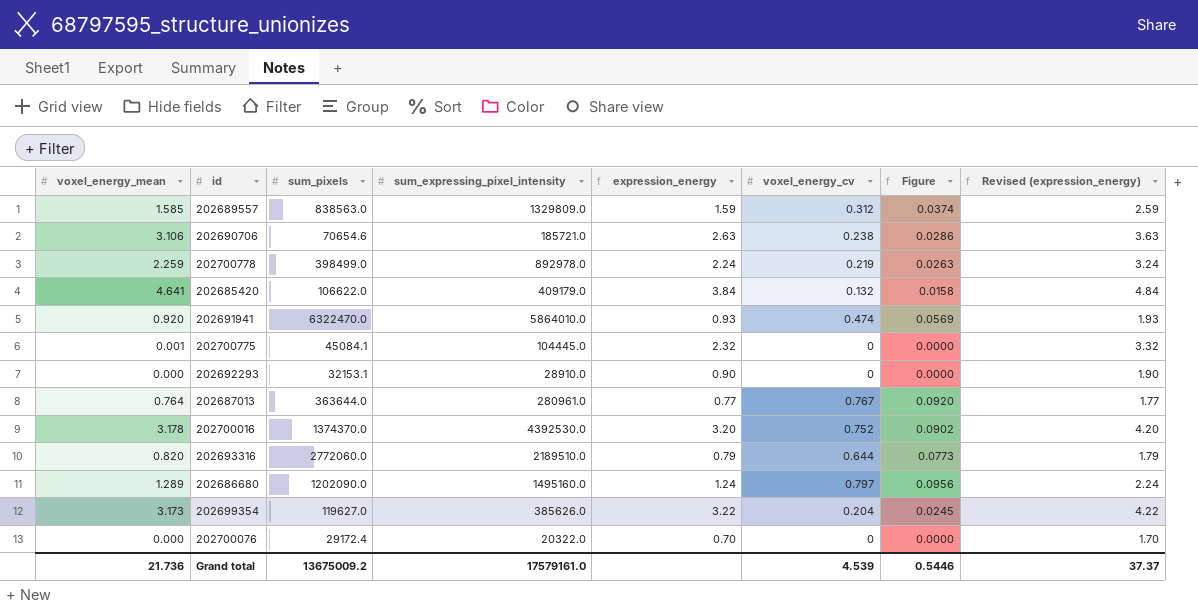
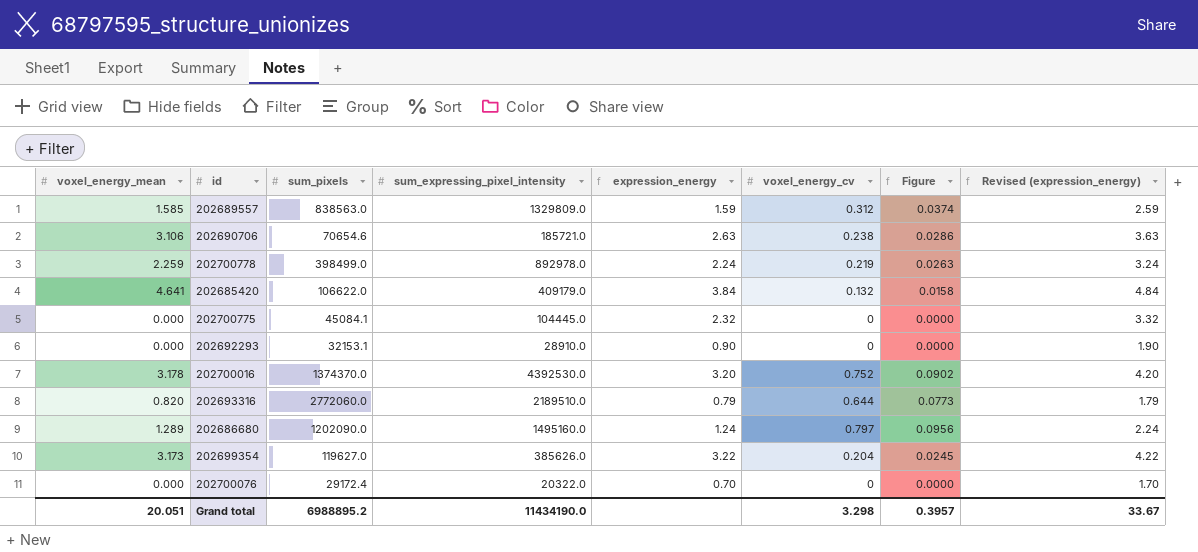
row 202691941: 0.920 | 6322470.0 | 5864010.0 | 0.93 | 0.474 | 0.0569 | 1.93 -> none
row 202687013: 0.764 | 363644.0 | 280961.0 | 0.77 | 0.767 | 0.0920 | 1.77 -> none
202700775 | voxel_energy_mean: 0.001 -> 0.000
Grand total | voxel_energy_mean: 21.736 -> 20.051
Grand total | sum_pixels: 13675009.2 -> 6988895.2
Grand total | sum_expressing_pixel_intensity: 17579161.0 -> 11434190.0
Grand total | voxel_energy_cv: 4.539 -> 3.298
Grand total | Figure: 0.5446 -> 0.3957
Grand total | Revised (expression_energy): 37.37 -> 33.67

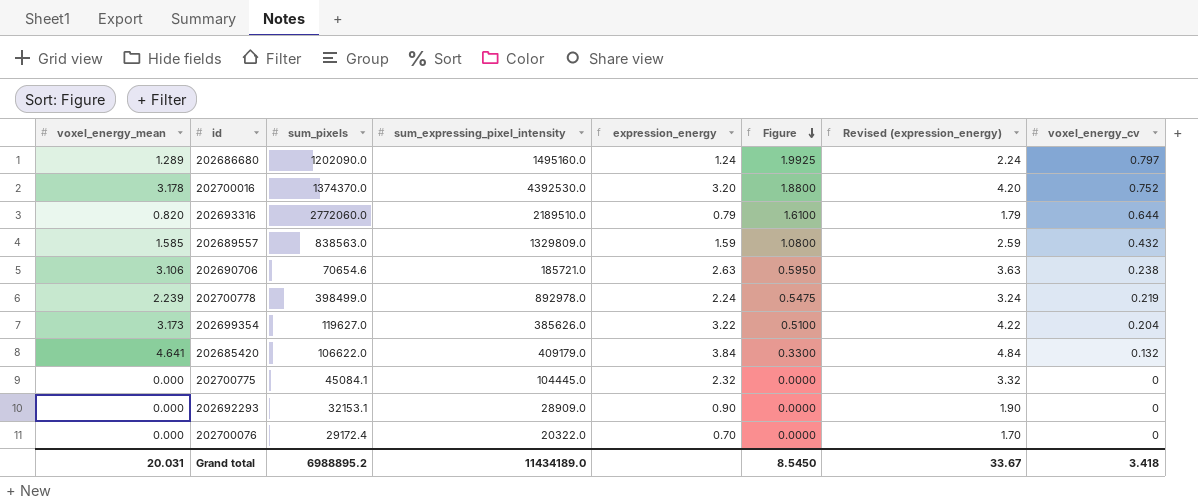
row order: none -> Figure descending
column Figure | formula: [voxel_energy_cv] * 0.12 -> [voxel_energy_cv] * 2.5
column voxel_energy_cv | position: 6 -> 8
202689557 | voxel_energy_cv: 0.312 -> 0.432
202700778 | voxel_energy_mean: 2.259 -> 2.239
202692293 | sum_expressing_pixel_intensity: 28910.0 -> 28909.0
Grand total | voxel_energy_mean: 20.051 -> 20.031
Grand total | sum_expressing_pixel_intensity: 11434190.0 -> 11434189.0
Grand total | Figure: 0.3957 -> 8.5450
Grand total | voxel_energy_cv: 3.298 -> 3.418

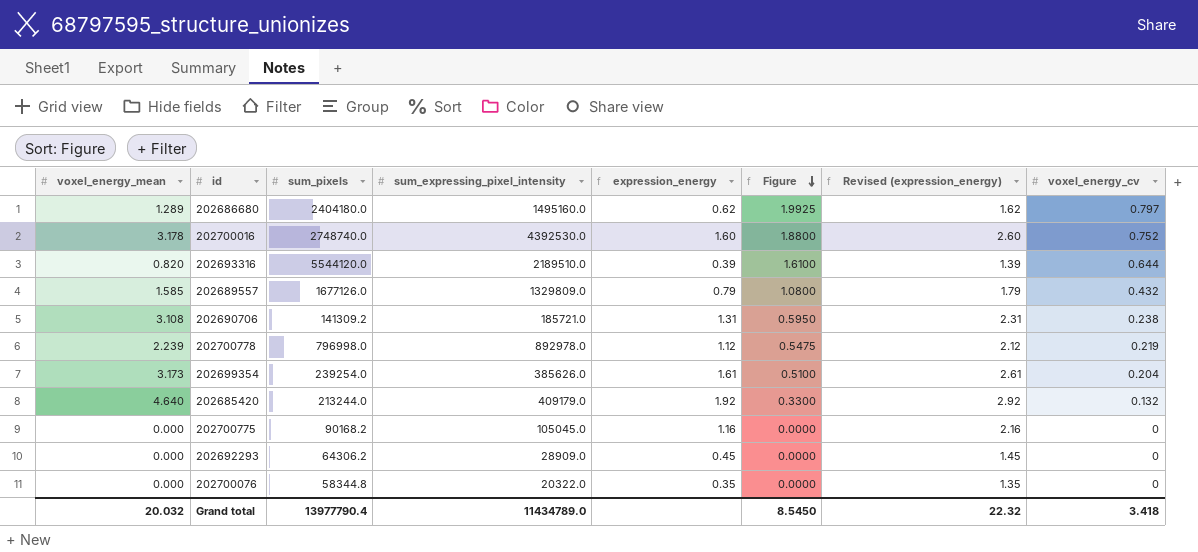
202686680 | sum_pixels: 1202090.0 -> 2404180.0
202686680 | expression_energy: 1.24 -> 0.62
202686680 | Revised (expression_energy): 2.24 -> 1.62
202700016 | sum_pixels: 1374370.0 -> 2748740.0
202700016 | expression_energy: 3.20 -> 1.60
202700016 | Revised (expression_energy): 4.20 -> 2.60
202693316 | sum_pixels: 2772060.0 -> 5544120.0
202693316 | expression_energy: 0.79 -> 0.39
202693316 | Revised (expression_energy): 1.79 -> 1.39
202689557 | sum_pixels: 838563.0 -> 1677126.0
202689557 | expression_energy: 1.59 -> 0.79
202689557 | Revised (expression_energy): 2.59 -> 1.79
202690706 | voxel_energy_mean: 3.106 -> 3.108
202690706 | sum_pixels: 70654.6 -> 141309.2
202690706 | expression_energy: 2.63 -> 1.31
202690706 | Revised (expression_energy): 3.63 -> 2.31
202700778 | sum_pixels: 398499.0 -> 796998.0
202700778 | expression_energy: 2.24 -> 1.12
202700778 | Revised (expression_energy): 3.24 -> 2.12
202699354 | sum_pixels: 119627.0 -> 239254.0
202699354 | expression_energy: 3.22 -> 1.61
202699354 | Revised (expression_energy): 4.22 -> 2.61
202685420 | voxel_energy_mean: 4.641 -> 4.640
202685420 | sum_pixels: 106622.0 -> 213244.0
202685420 | expression_energy: 3.84 -> 1.92
202685420 | Revised (expression_energy): 4.84 -> 2.92
202700775 | sum_pixels: 45084.1 -> 90168.2
202700775 | sum_expressing_pixel_intensity: 104445.0 -> 105045.0
202700775 | expression_energy: 2.32 -> 1.16
202700775 | Revised (expression_energy): 3.32 -> 2.16
202692293 | sum_pixels: 32153.1 -> 64306.2
202692293 | expression_energy: 0.90 -> 0.45
202692293 | Revised (expression_energy): 1.90 -> 1.45
202700076 | sum_pixels: 29172.4 -> 58344.8
202700076 | expression_energy: 0.70 -> 0.35
202700076 | Revised (expression_energy): 1.70 -> 1.35
Grand total | voxel_energy_mean: 20.031 -> 20.032
Grand total | sum_pixels: 6988895.2 -> 13977790.4
Grand total | sum_expressing_pixel_intensity: 11434189.0 -> 11434789.0
Grand total | Revised (expression_energy): 33.67 -> 22.32

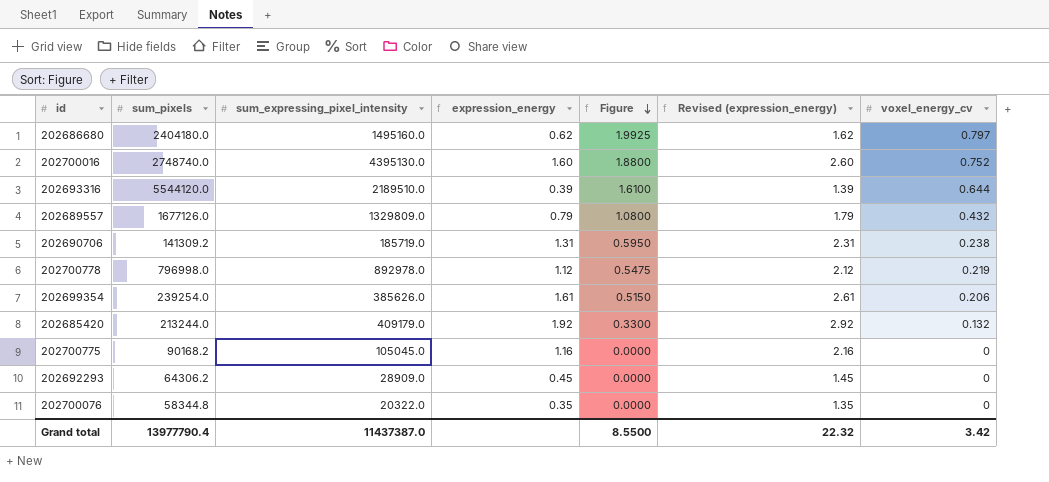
column voxel_energy_mean | position: 1 -> none
202700016 | sum_expressing_pixel_intensity: 4392530.0 -> 4395130.0
202690706 | sum_expressing_pixel_intensity: 185721.0 -> 185719.0
202699354 | Figure: 0.5100 -> 0.5150
202699354 | voxel_energy_cv: 0.204 -> 0.206
Grand total | sum_expressing_pixel_intensity: 11434789.0 -> 11437387.0
Grand total | Figure: 8.5450 -> 8.5500
Grand total | voxel_energy_cv: 3.418 -> 3.42

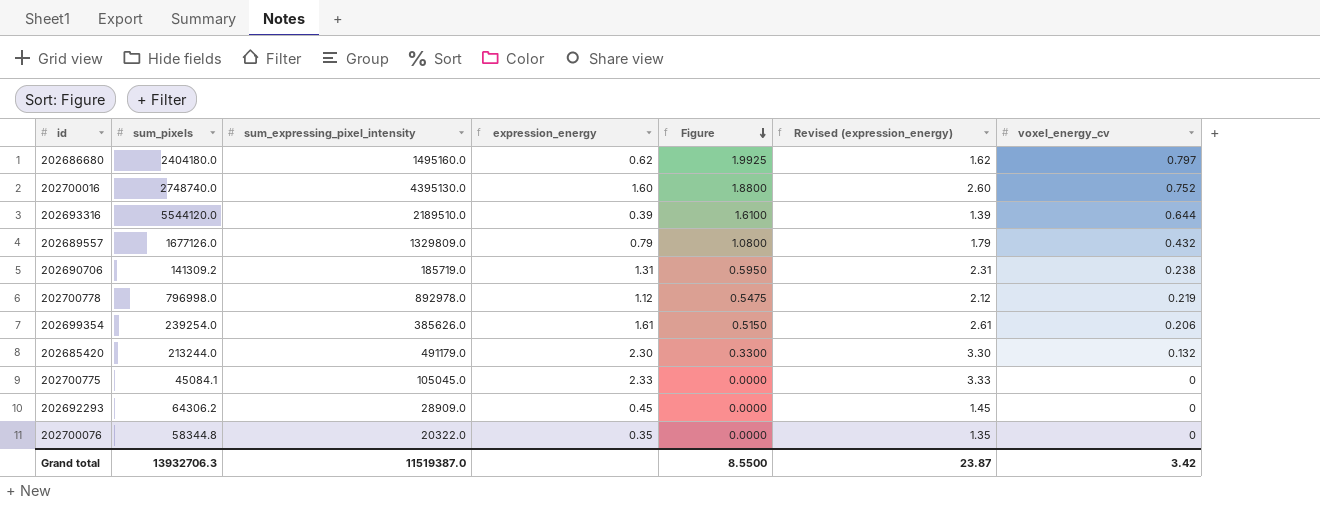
202685420 | sum_expressing_pixel_intensity: 409179.0 -> 491179.0
202685420 | expression_energy: 1.92 -> 2.30
202685420 | Revised (expression_energy): 2.92 -> 3.30
202700775 | sum_pixels: 90168.2 -> 45084.1
202700775 | expression_energy: 1.16 -> 2.33
202700775 | Revised (expression_energy): 2.16 -> 3.33
Grand total | sum_pixels: 13977790.4 -> 13932706.3
Grand total | sum_expressing_pixel_intensity: 11437387.0 -> 11519387.0
Grand total | Revised (expression_energy): 22.32 -> 23.87

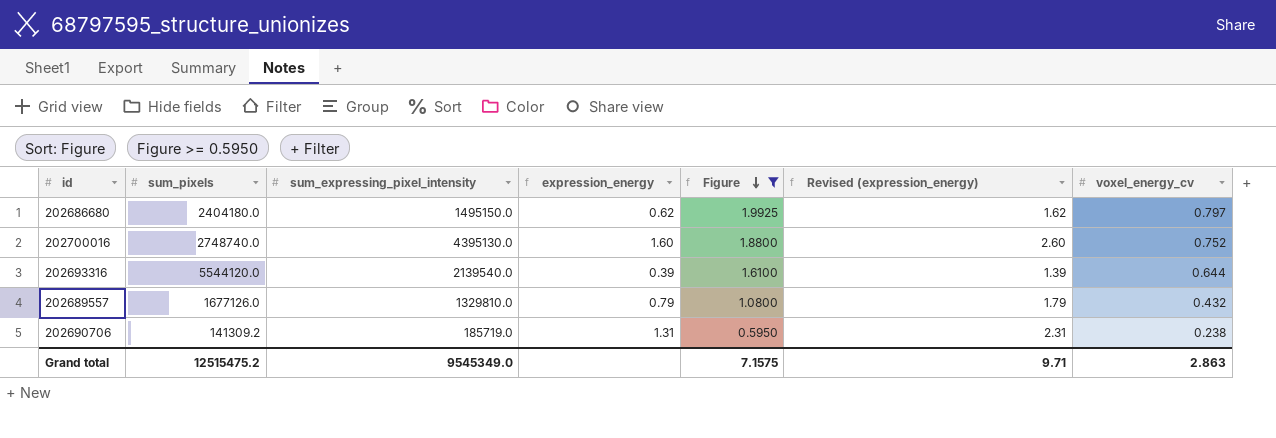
filter: none -> Figure >= 0.5950
202686680 | sum_expressing_pixel_intensity: 1495160.0 -> 1495150.0
202693316 | sum_expressing_pixel_intensity: 2189510.0 -> 2139540.0
202689557 | sum_expressing_pixel_intensity: 1329809.0 -> 1329810.0
Grand total | sum_pixels: 13932706.3 -> 12515475.2
Grand total | sum_expressing_pixel_intensity: 11519387.0 -> 9545349.0
Grand total | Figure: 8.5500 -> 7.1575
Grand total | Revised (expression_energy): 23.87 -> 9.71
Grand total | voxel_energy_cv: 3.42 -> 2.863

